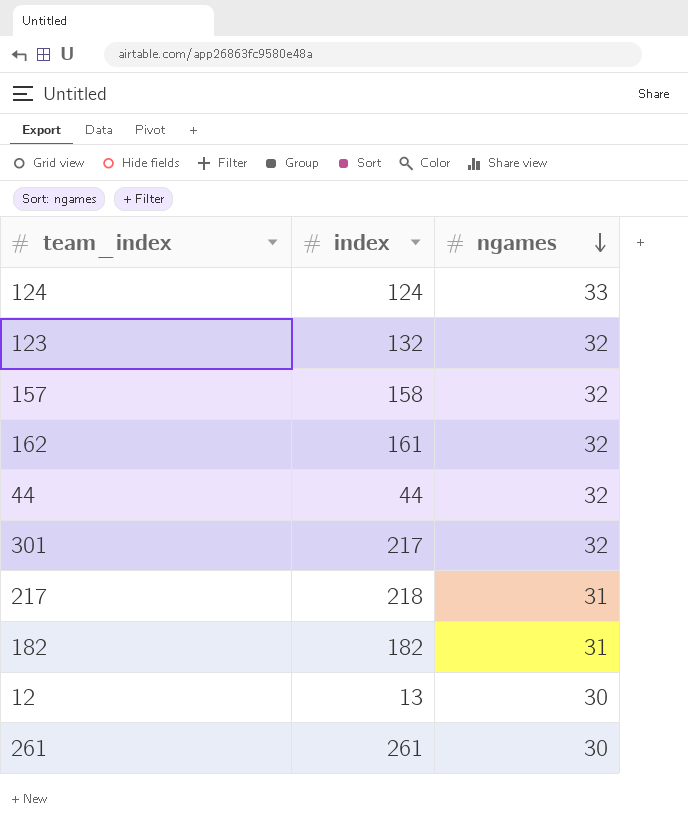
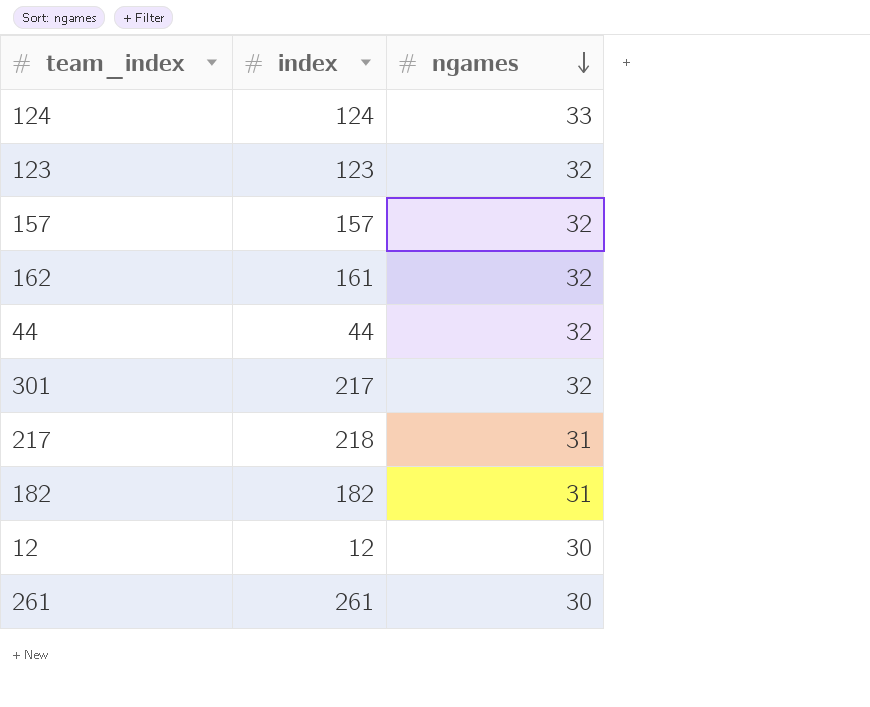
123 | index: 132 -> 123
157 | index: 158 -> 157
12 | index: 13 -> 12

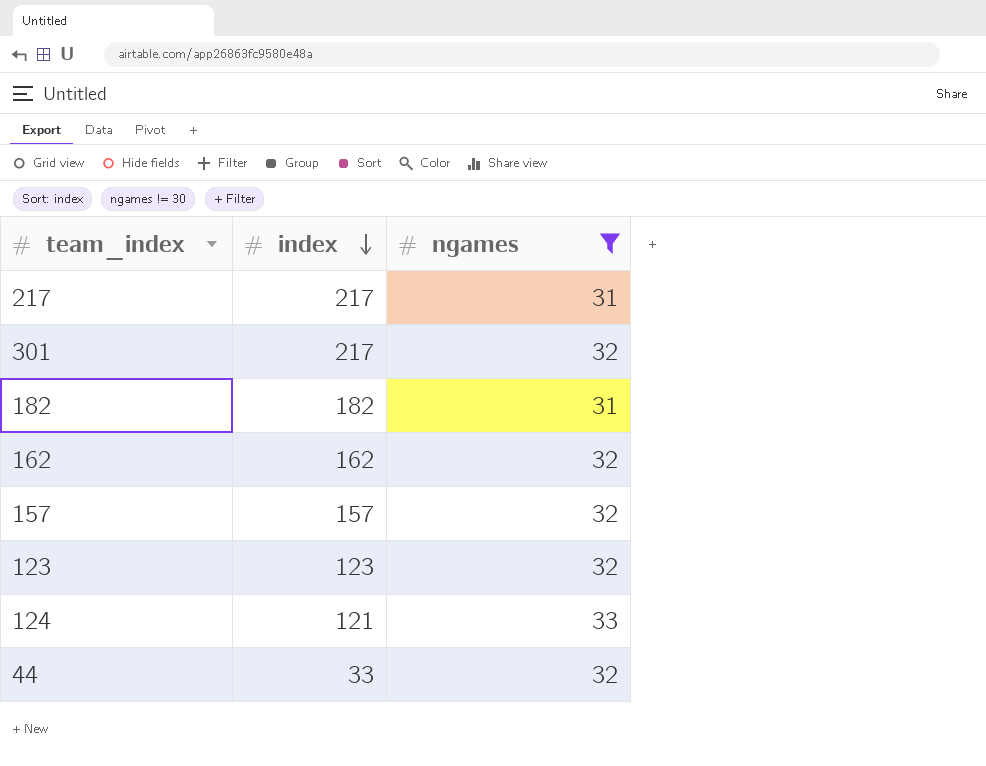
filter: none -> ngames != 30
row order: ngames descending -> index descending
217 | index: 218 -> 217
162 | index: 161 -> 162
124 | index: 124 -> 121
44 | index: 44 -> 33

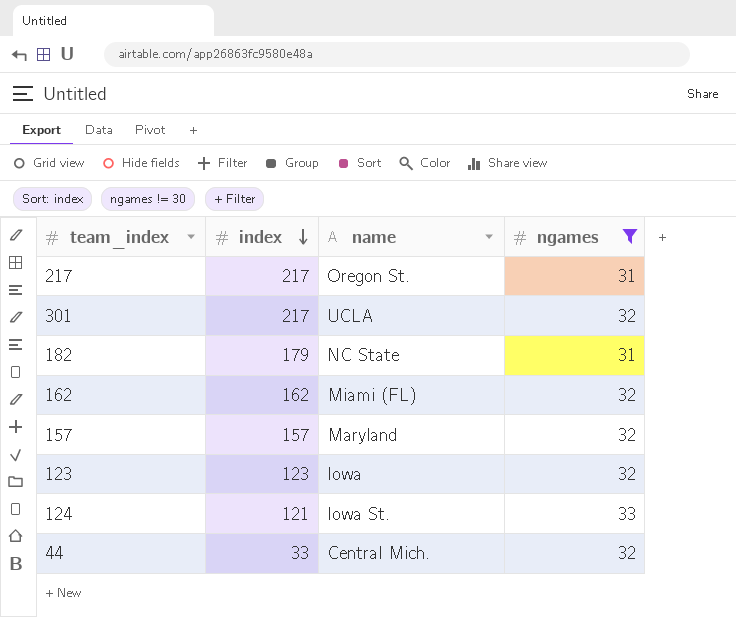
column name | position: none -> 3
182 | index: 182 -> 179

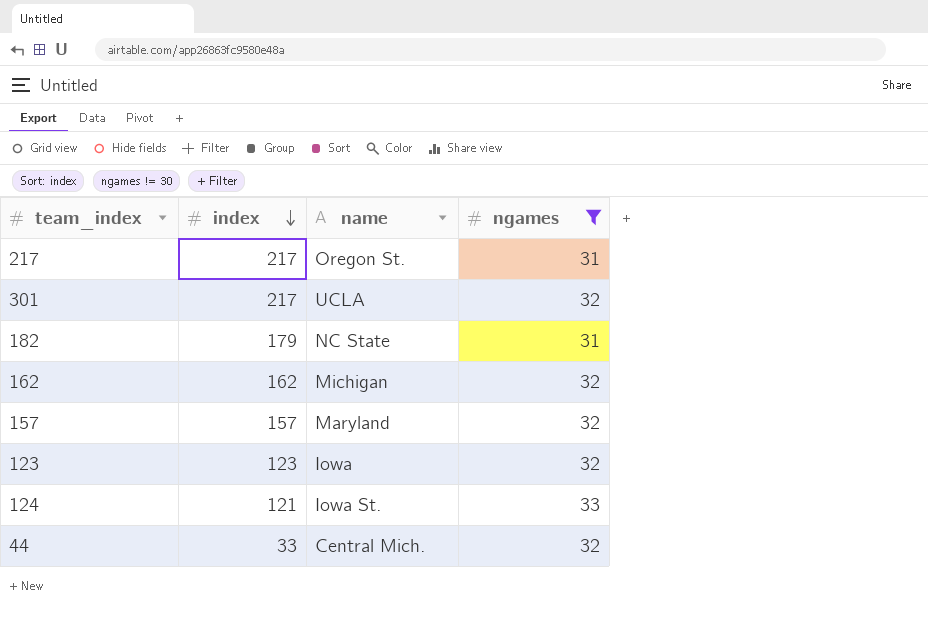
162 | name: Miami (FL) -> Michigan

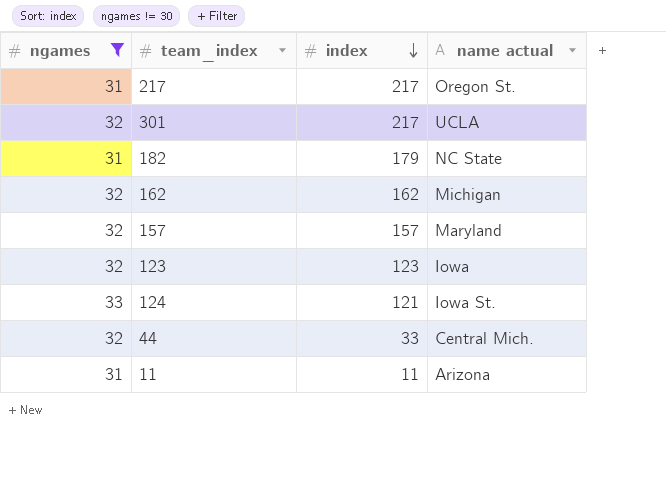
column ngames | position: 4 -> 1
column name: name -> name actual
row 11: none -> 31 | 11 | Arizona

